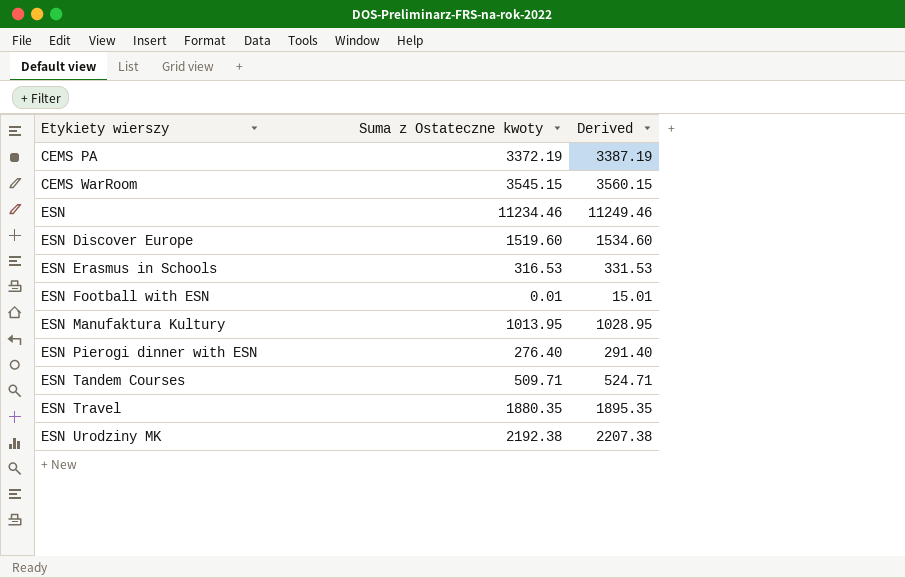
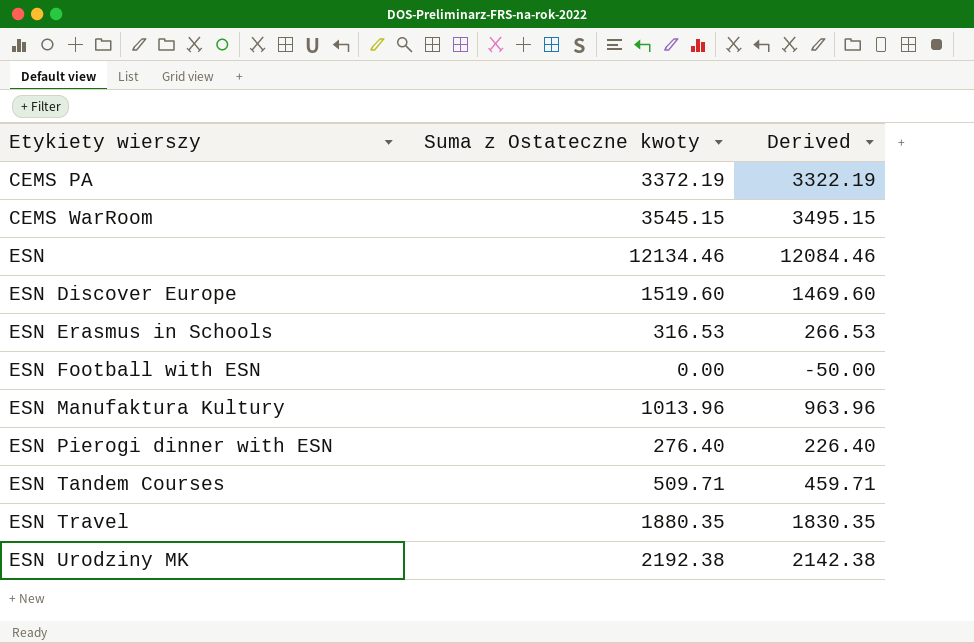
column Derived | formula: [Suma z Ostateczne kwoty] + 15 -> [Suma z Ostateczne kwoty] - 50
ESN | Suma z Ostateczne kwoty: 11234.46 -> 12134.46
ESN Football with ESN | Suma z Ostateczne kwoty: 0.01 -> 0.00
ESN Manufaktura Kultury | Suma z Ostateczne kwoty: 1013.95 -> 1013.96

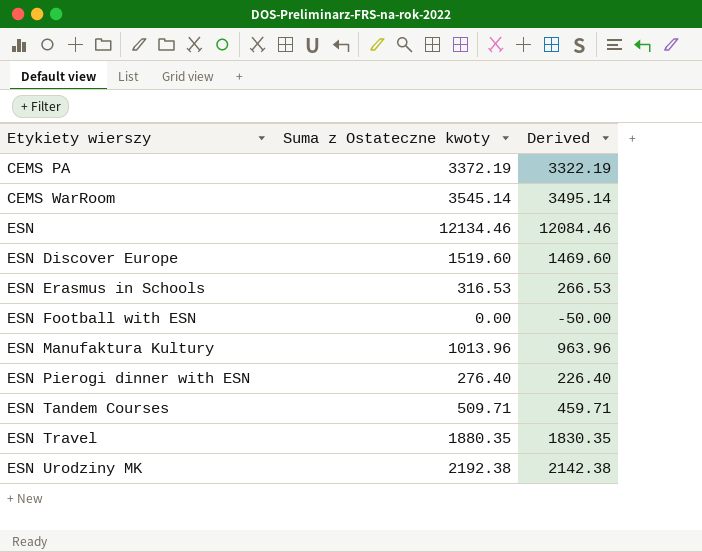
CEMS WarRoom | Suma z Ostateczne kwoty: 3545.15 -> 3545.14
CEMS WarRoom | Derived: 3495.15 -> 3495.14

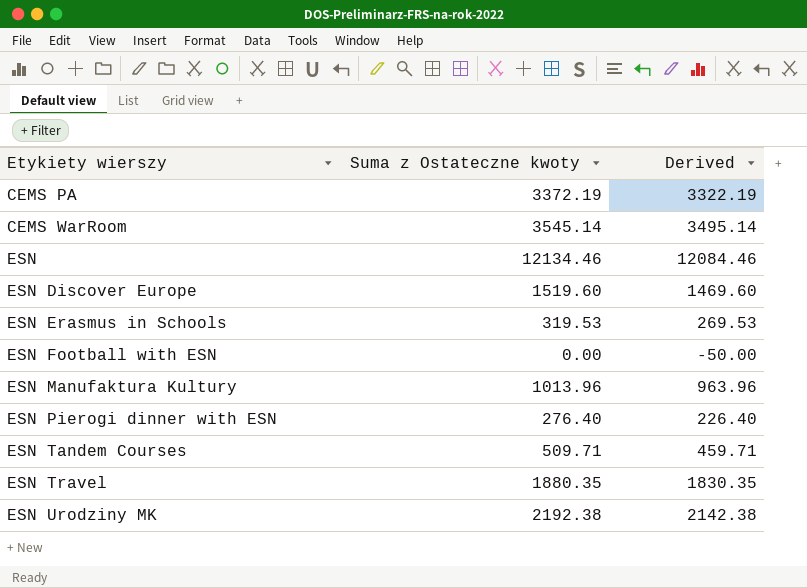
ESN Erasmus in Schools | Suma z Ostateczne kwoty: 316.53 -> 319.53
ESN Erasmus in Schools | Derived: 266.53 -> 269.53

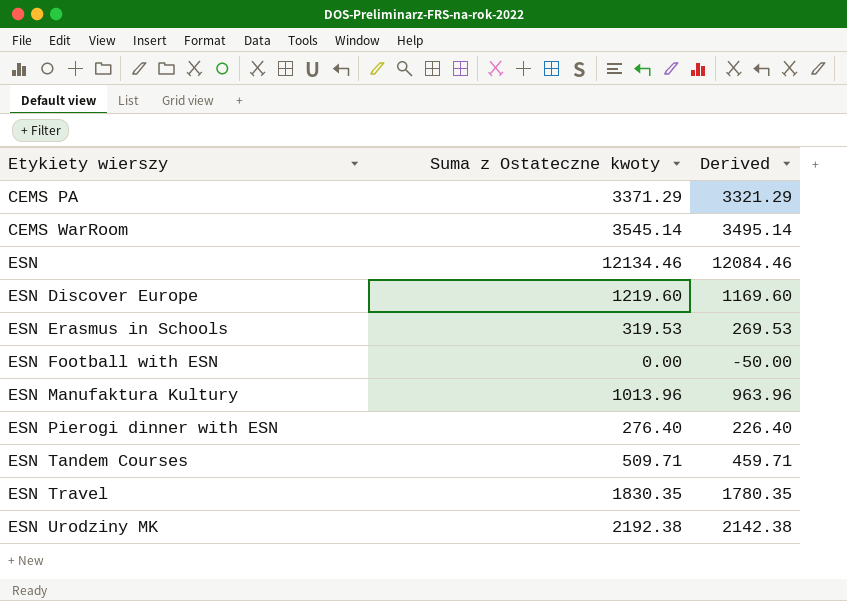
CEMS PA | Suma z Ostateczne kwoty: 3372.19 -> 3371.29
CEMS PA | Derived: 3322.19 -> 3321.29
ESN Discover Europe | Suma z Ostateczne kwoty: 1519.60 -> 1219.60
ESN Discover Europe | Derived: 1469.60 -> 1169.60
ESN Travel | Suma z Ostateczne kwoty: 1880.35 -> 1830.35
ESN Travel | Derived: 1830.35 -> 1780.35

